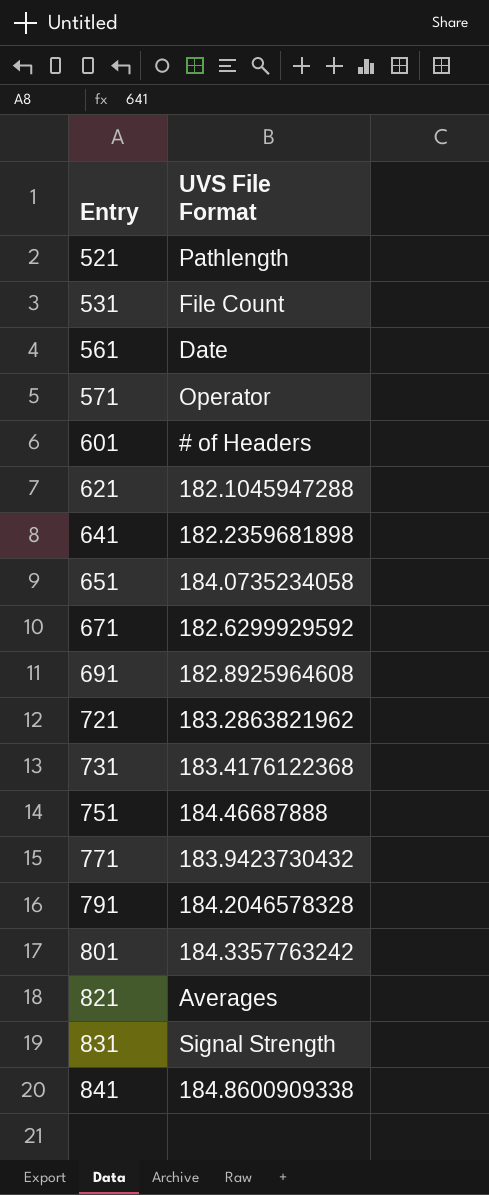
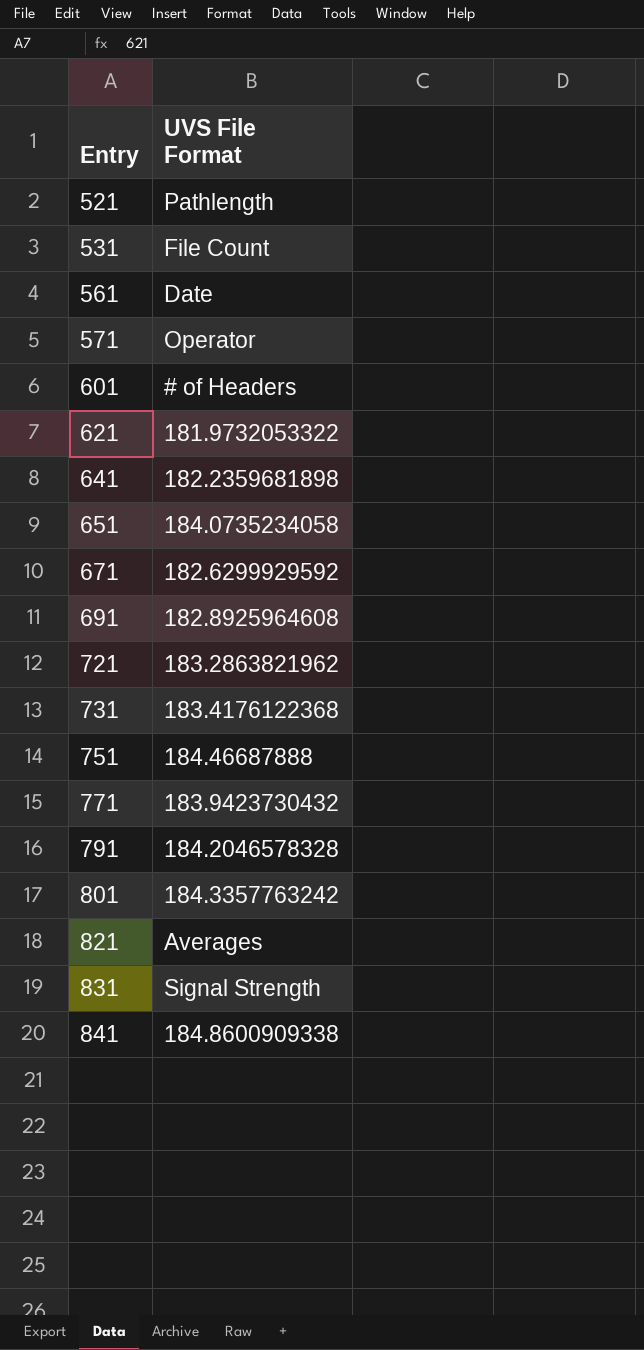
621 | UVS File Format: 182.1045947288 -> 181.9732053322

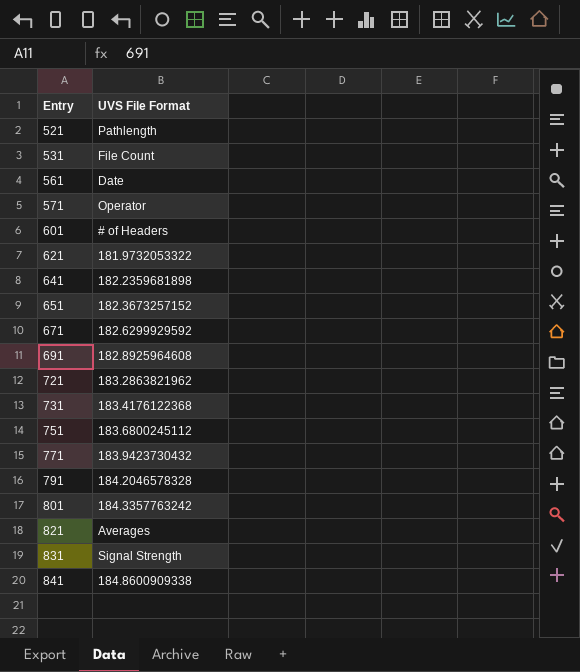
651 | UVS File Format: 184.0735234058 -> 182.3673257152
751 | UVS File Format: 184.46687888 -> 183.6800245112

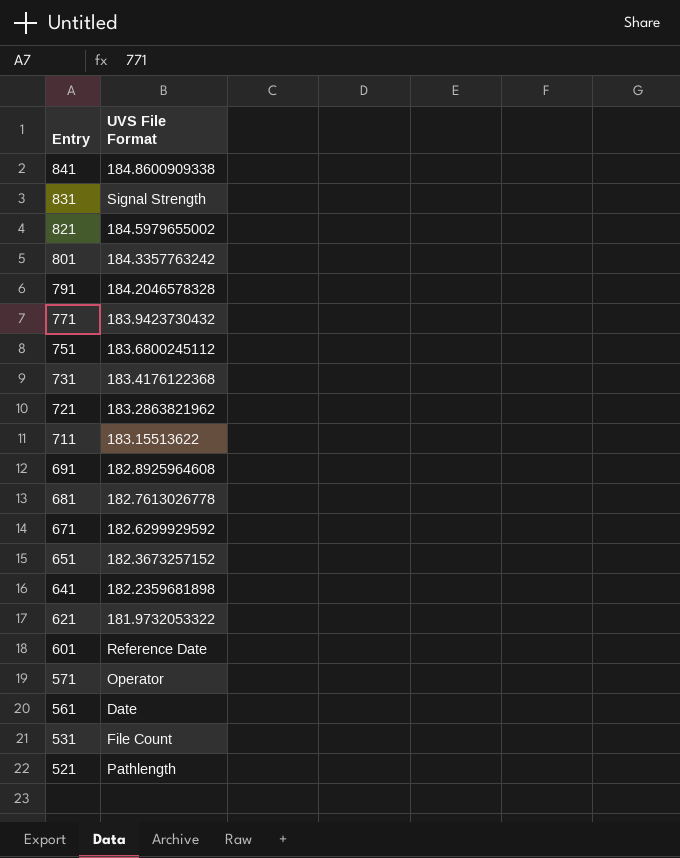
row order: Entry ascending -> Entry descending
821 | UVS File Format: Averages -> 184.5979655002
row 711: none -> 183.15513622
row 681: none -> 182.7613026778
601 | UVS File Format: # of Headers -> Reference Date

